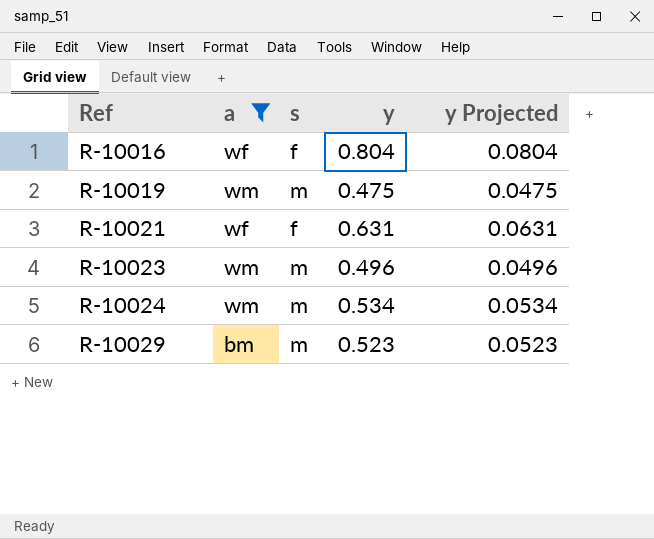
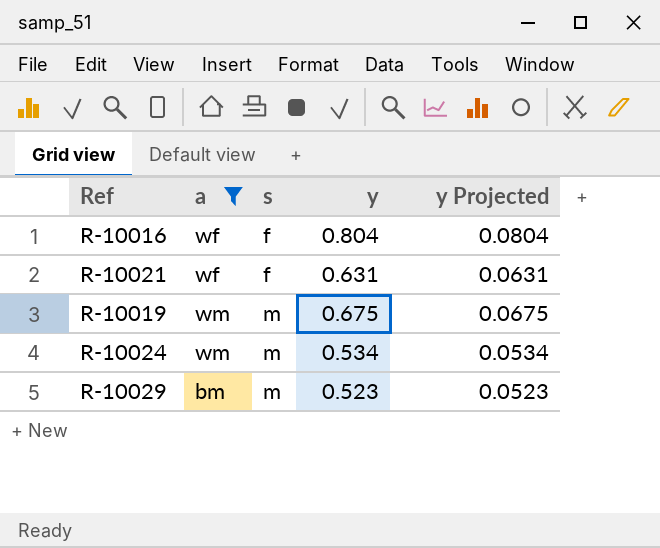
row order: Ref ascending -> s ascending
row R-10023: wm | m | 0.496 | 0.0496 -> none
R-10019 | y: 0.475 -> 0.675
R-10019 | y Projected: 0.0475 -> 0.0675

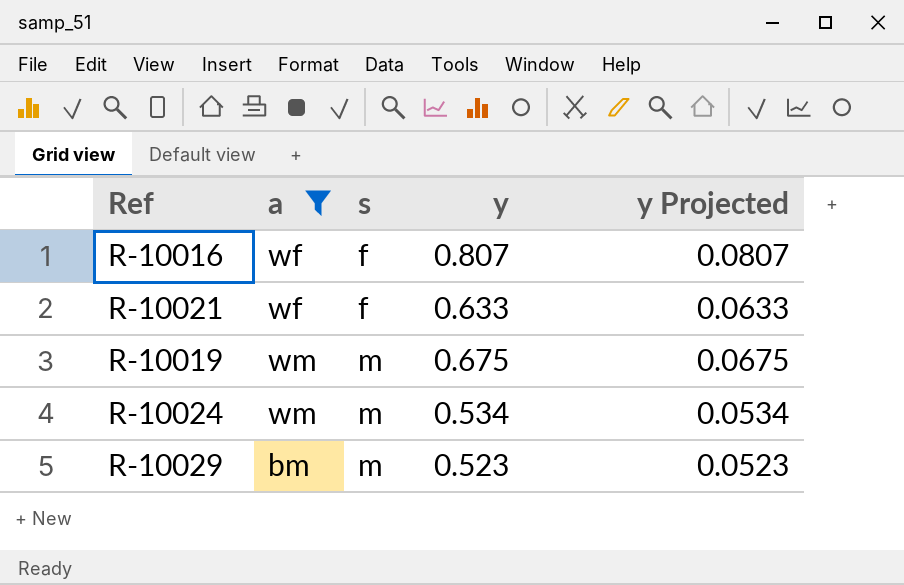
R-10016 | y: 0.804 -> 0.807
R-10016 | y Projected: 0.0804 -> 0.0807
R-10021 | y: 0.631 -> 0.633
R-10021 | y Projected: 0.0631 -> 0.0633

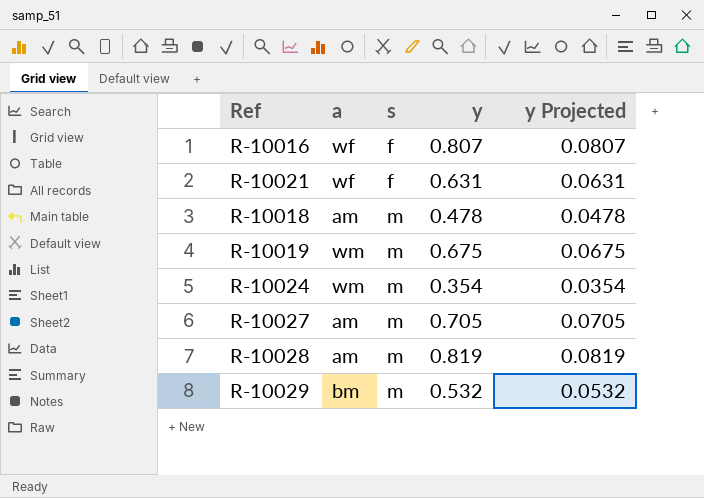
filter: a != am -> none
R-10021 | y: 0.633 -> 0.631
R-10021 | y Projected: 0.0633 -> 0.0631
R-10024 | y: 0.534 -> 0.354
R-10024 | y Projected: 0.0534 -> 0.0354
R-10029 | y: 0.523 -> 0.532
R-10029 | y Projected: 0.0523 -> 0.0532

